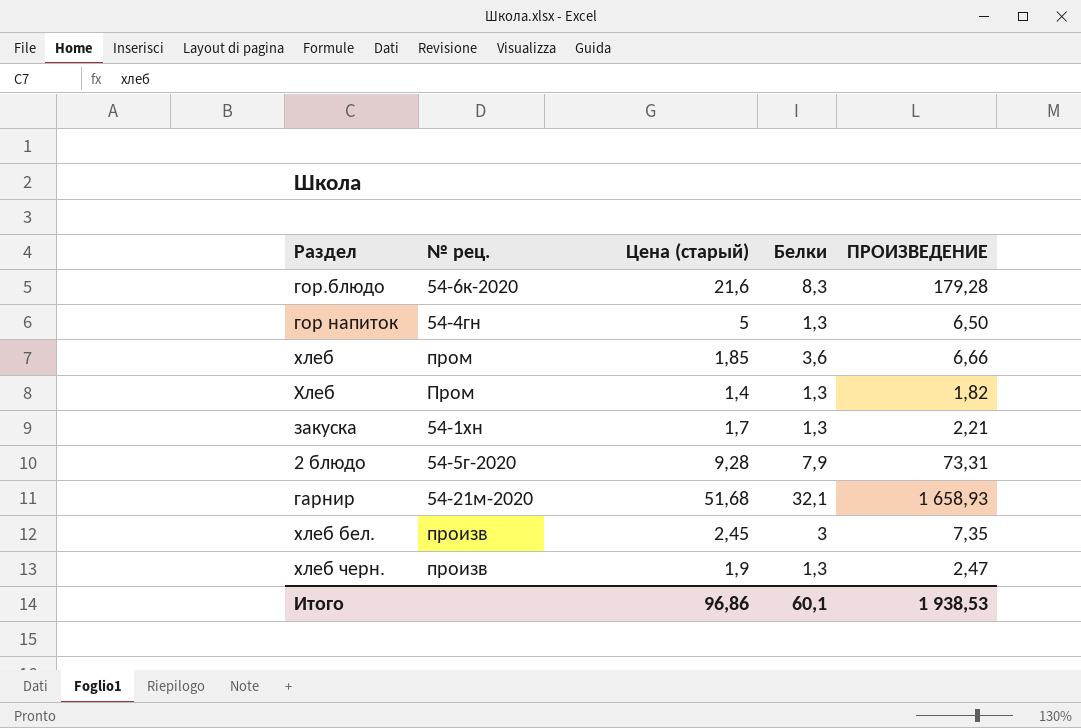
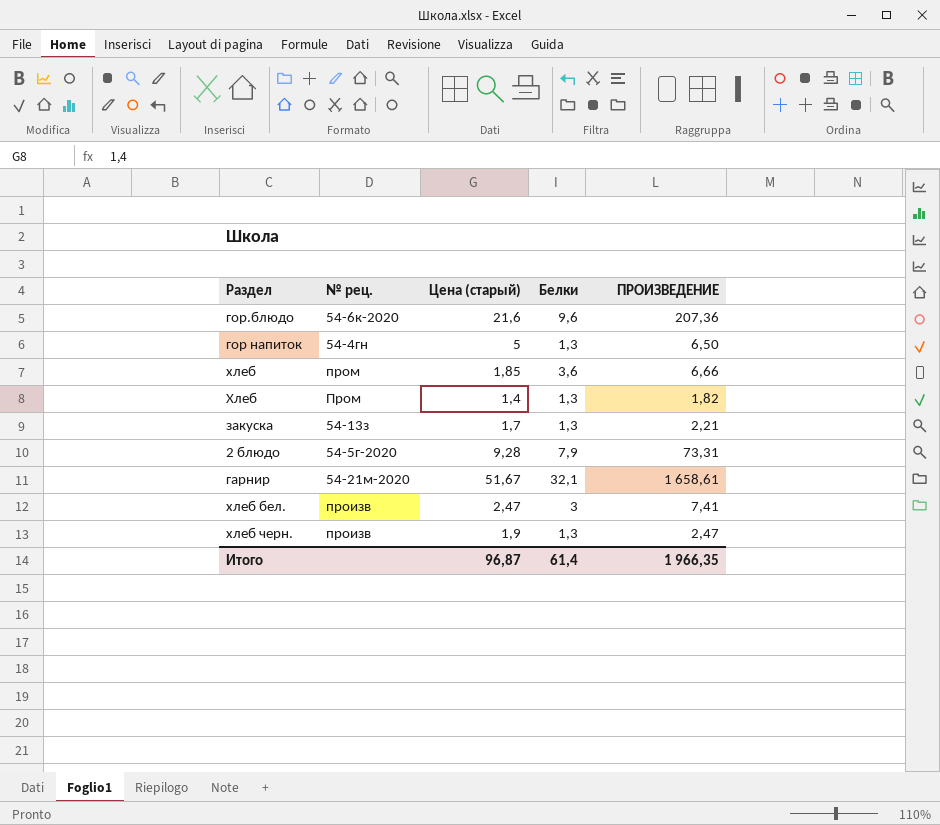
гор.блюдо | Белки: 8,3 -> 9,6
гор.блюдо | ПРОИЗВЕДЕНИЕ: 179,28 -> 207,36
закуска | № рец.: 54-1хн -> 54-13з
гарнир | Цена (старый): 51,68 -> 51,67
гарнир | ПРОИЗВЕДЕНИЕ: 1 658,93 -> 1 658,61
хлеб бел. | Цена (старый): 2,45 -> 2,47
хлеб бел. | ПРОИЗВЕДЕНИЕ: 7,35 -> 7,41
Итого | Цена (старый): 96,86 -> 96,87
Итого | Белки: 60,1 -> 61,4
Итого | ПРОИЗВЕДЕНИЕ: 1 938,53 -> 1 966,35

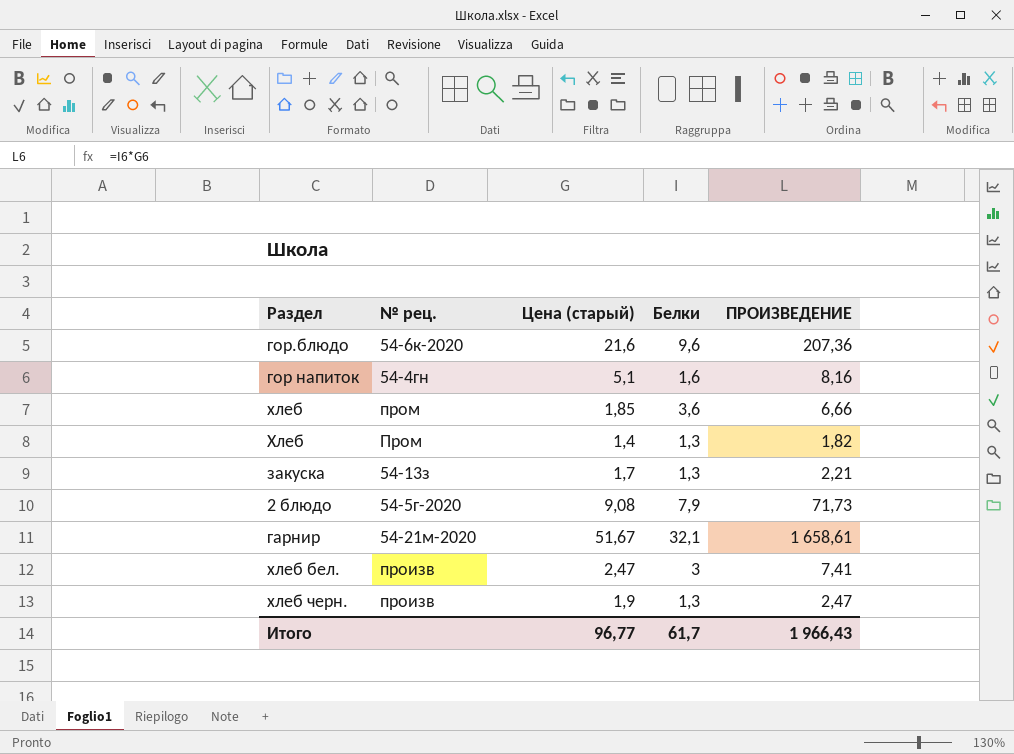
гор напиток | Цена (старый): 5 -> 5,1
гор напиток | Белки: 1,3 -> 1,6
гор напиток | ПРОИЗВЕДЕНИЕ: 6,50 -> 8,16
2 блюдо | Цена (старый): 9,28 -> 9,08
2 блюдо | ПРОИЗВЕДЕНИЕ: 73,31 -> 71,73
Итого | Цена (старый): 96,87 -> 96,77
Итого | Белки: 61,4 -> 61,7
Итого | ПРОИЗВЕДЕНИЕ: 1 966,35 -> 1 966,43

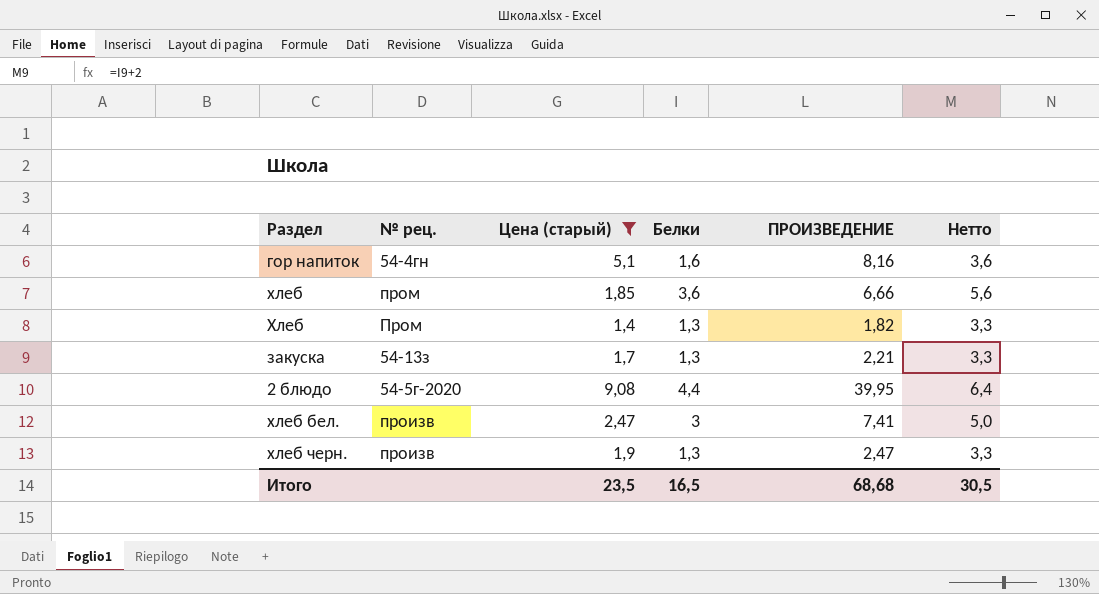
filter: none -> Цена (старый) <= 9,08
column Нетто | formula: none -> [Белки] + 2
2 блюдо | Белки: 7,9 -> 4,4
2 блюдо | ПРОИЗВЕДЕНИЕ: 71,73 -> 39,95
Итого | Цена (старый): 96,77 -> 23,5
Итого | Белки: 61,7 -> 16,5
Итого | ПРОИЗВЕДЕНИЕ: 1 966,43 -> 68,68

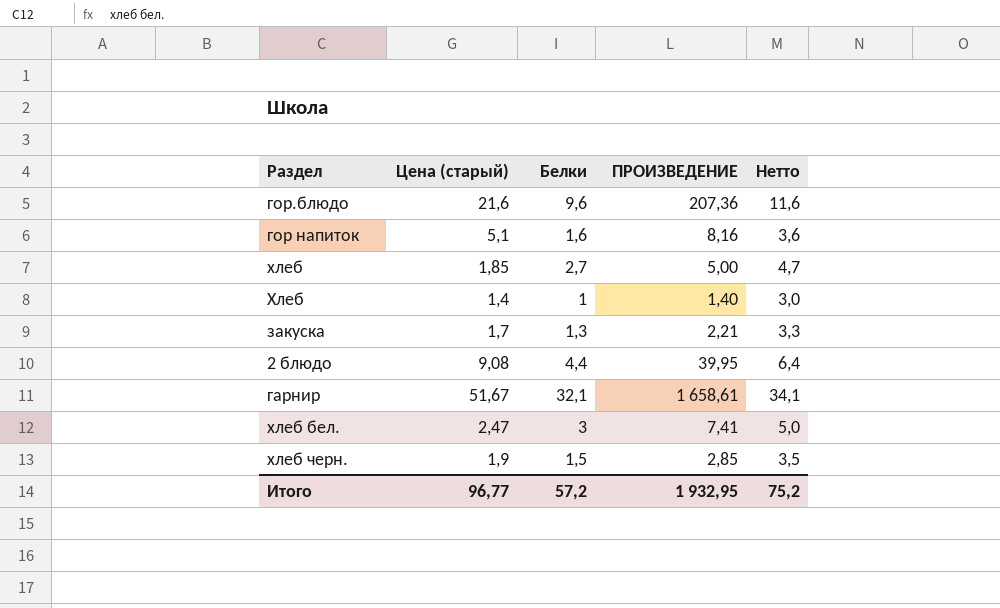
filter: Цена (старый) <= 9,08 -> none
column № рец. | position: 2 -> none
хлеб | Белки: 3,6 -> 2,7
хлеб | ПРОИЗВЕДЕНИЕ: 6,66 -> 5,00
хлеб | Нетто: 5,6 -> 4,7
Хлеб | Белки: 1,3 -> 1
Хлеб | ПРОИЗВЕДЕНИЕ: 1,82 -> 1,40
Хлеб | Нетто: 3,3 -> 3,0
хлеб черн. | Белки: 1,3 -> 1,5
хлеб черн. | ПРОИЗВЕДЕНИЕ: 2,47 -> 2,85
хлеб черн. | Нетто: 3,3 -> 3,5
Итого | Цена (старый): 23,5 -> 96,77
Итого | Белки: 16,5 -> 57,2
Итого | ПРОИЗВЕДЕНИЕ: 68,68 -> 1 932,95
Итого | Нетто: 30,5 -> 75,2

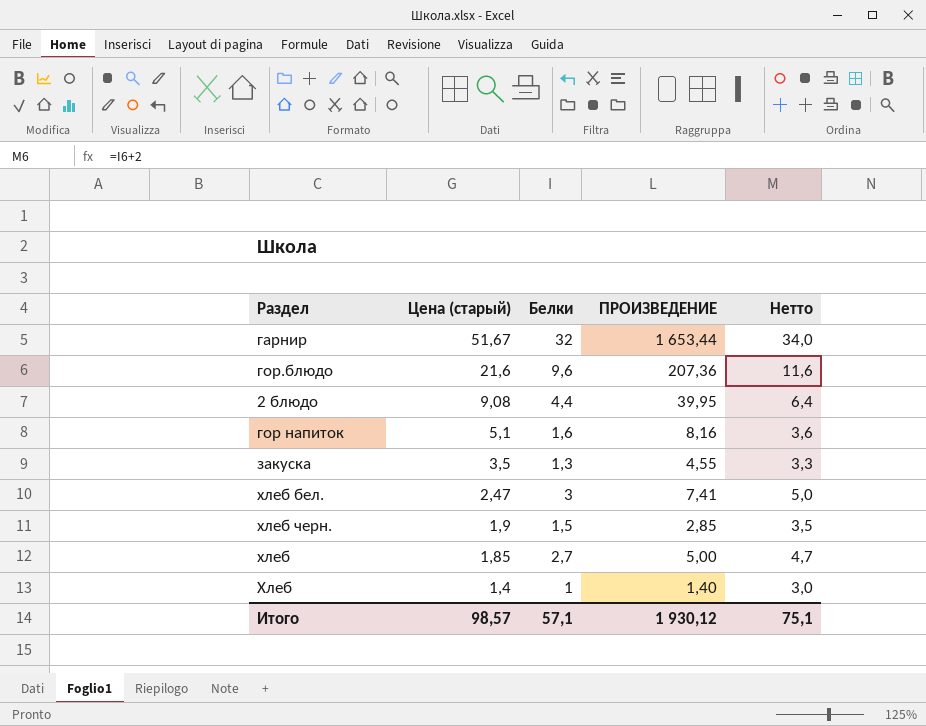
row order: none -> Цена (старый) descending
гарнир | Белки: 32,1 -> 32
гарнир | ПРОИЗВЕДЕНИЕ: 1 658,61 -> 1 653,44
гарнир | Нетто: 34,1 -> 34,0
закуска | Цена (старый): 1,7 -> 3,5
закуска | ПРОИЗВЕДЕНИЕ: 2,21 -> 4,55
Итого | Цена (старый): 96,77 -> 98,57
Итого | Белки: 57,2 -> 57,1
Итого | ПРОИЗВЕДЕНИЕ: 1 932,95 -> 1 930,12
Итого | Нетто: 75,2 -> 75,1

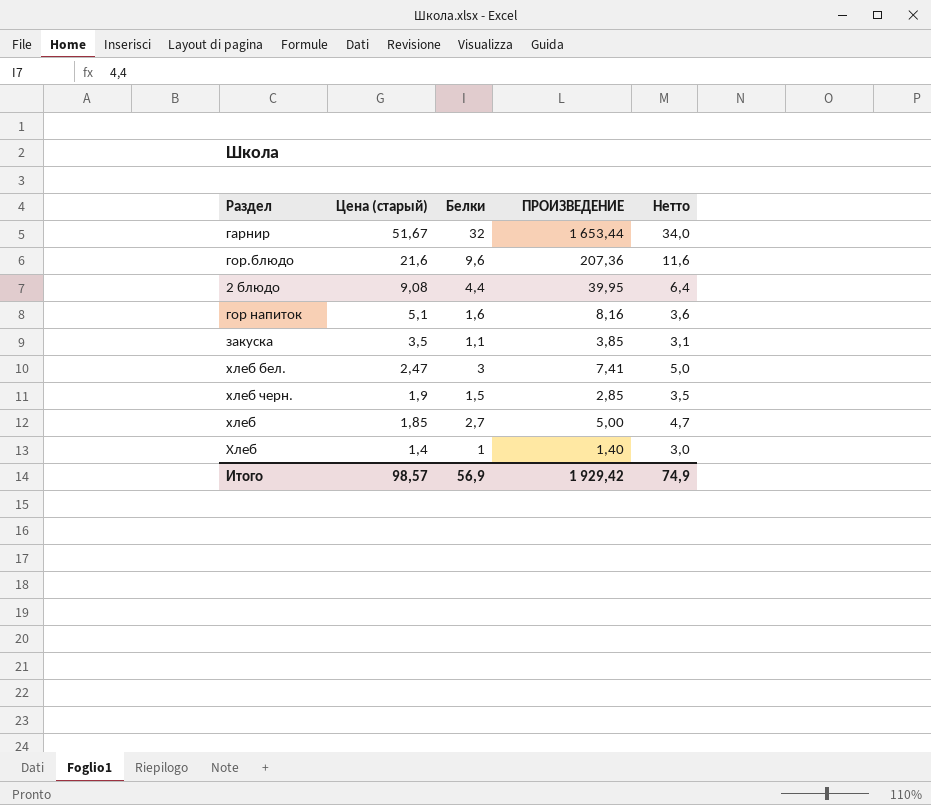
закуска | Белки: 1,3 -> 1,1
закуска | ПРОИЗВЕДЕНИЕ: 4,55 -> 3,85
закуска | Нетто: 3,3 -> 3,1
Итого | Белки: 57,1 -> 56,9
Итого | ПРОИЗВЕДЕНИЕ: 1 930,12 -> 1 929,42
Итого | Нетто: 75,1 -> 74,9

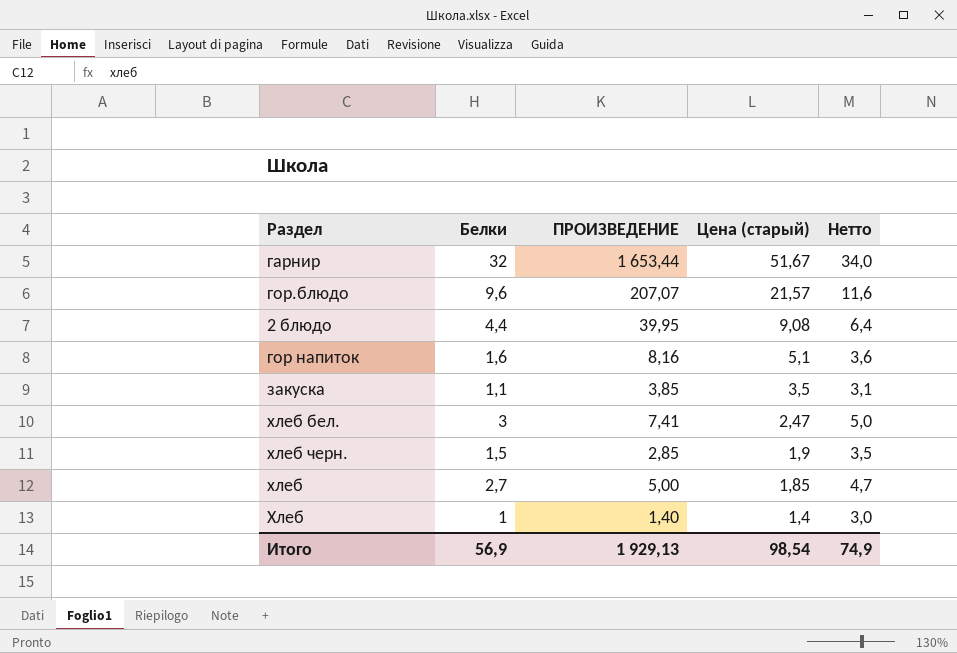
column Цена (старый) | position: 2 -> 4
гор.блюдо | ПРОИЗВЕДЕНИЕ: 207,36 -> 207,07
гор.блюдо | Цена (старый): 21,6 -> 21,57
Итого | ПРОИЗВЕДЕНИЕ: 1 929,42 -> 1 929,13
Итого | Цена (старый): 98,57 -> 98,54

